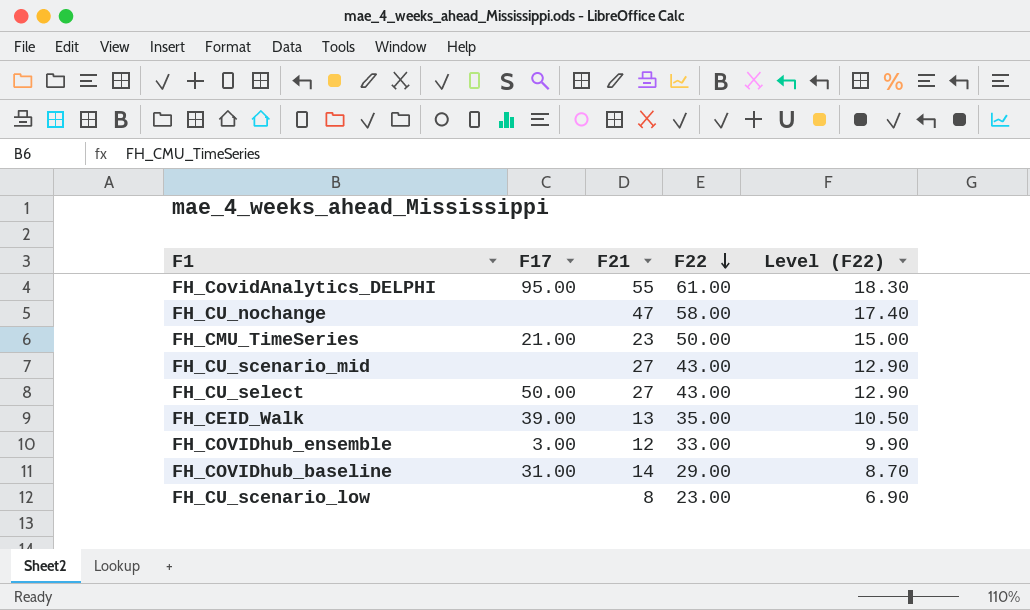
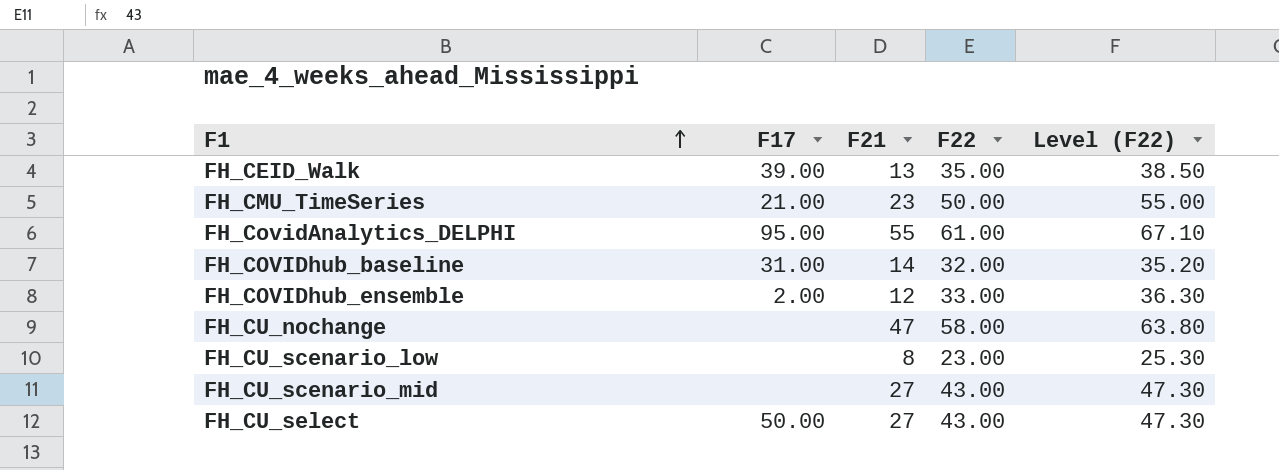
row order: F22 descending -> F1 ascending
column Level (F22) | formula: [F22] * 0.3 -> [F22] * 1.1
FH_COVIDhub_baseline | F22: 29.00 -> 32.00
FH_COVIDhub_ensemble | F17: 3.00 -> 2.00

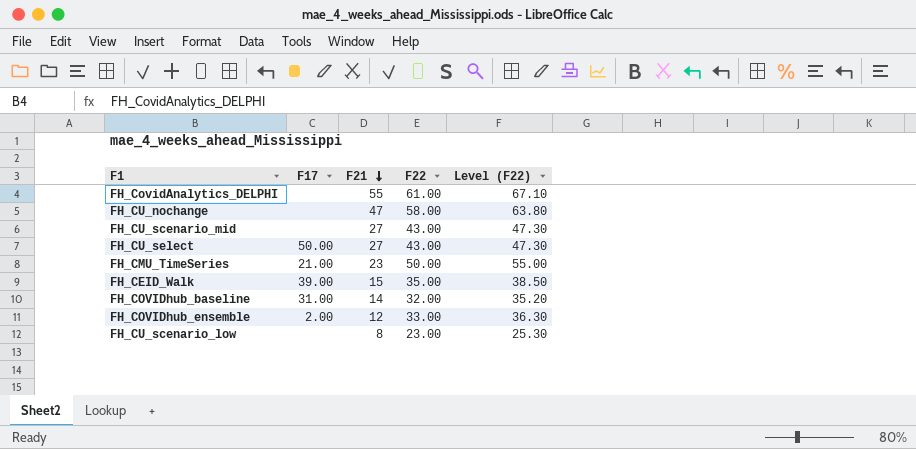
row order: F1 ascending -> F21 descending
FH_CovidAnalytics_DELPHI | F17: 95.00 -> none
FH_CEID_Walk | F21: 13 -> 15

